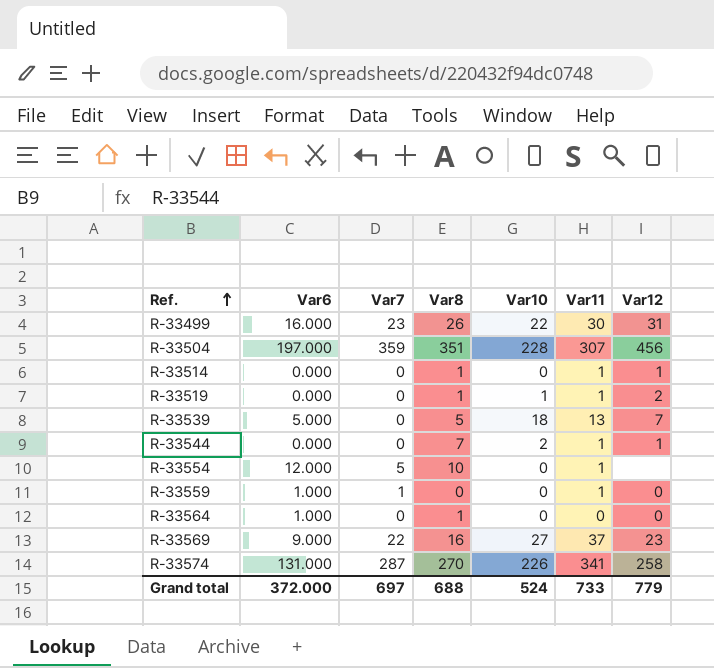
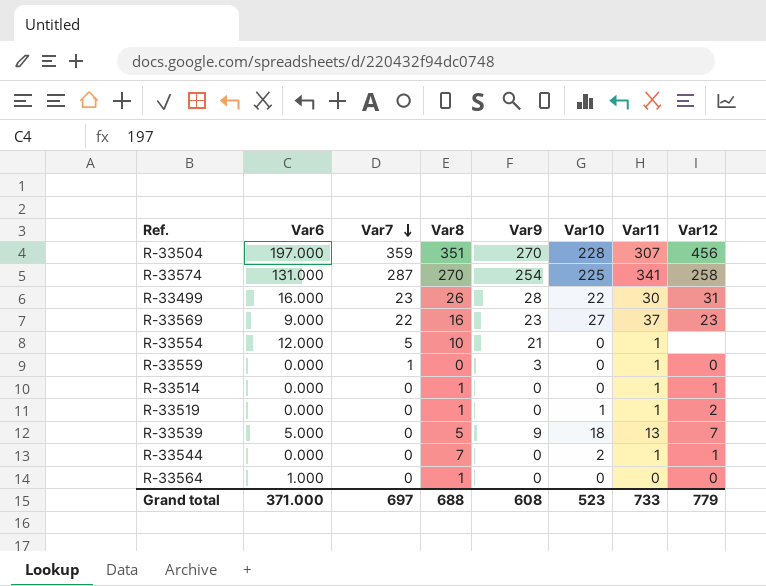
row order: Ref. ascending -> Var7 descending
column Var9 | position: none -> 5
R-33574 | Var10: 226 -> 225
R-33559 | Var6: 1.000 -> 0.000
Grand total | Var6: 372.000 -> 371.000
Grand total | Var10: 524 -> 523

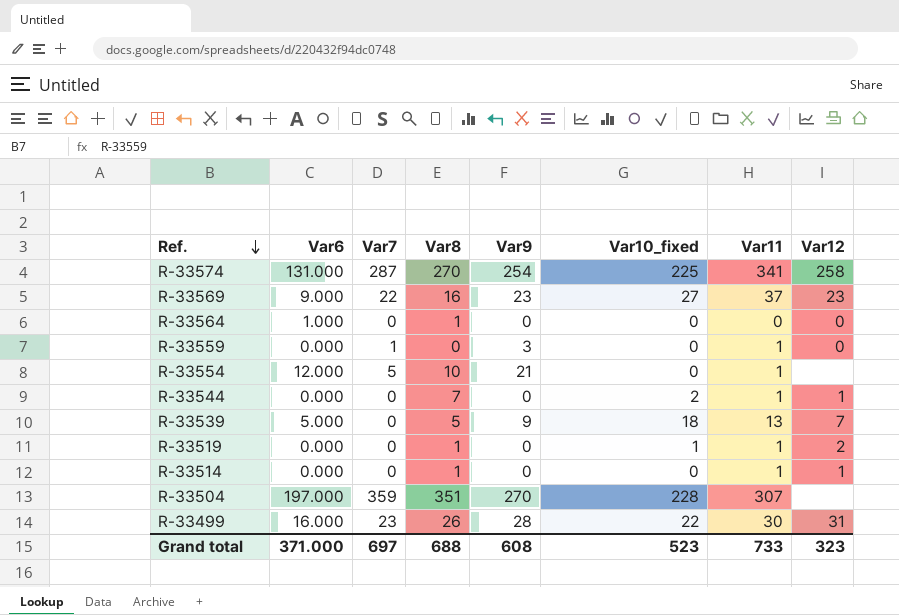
row order: Var7 descending -> Ref. descending
column name: Var10 -> Var10_fixed
R-33504 | Var12: 456 -> none
Grand total | Var12: 779 -> 323

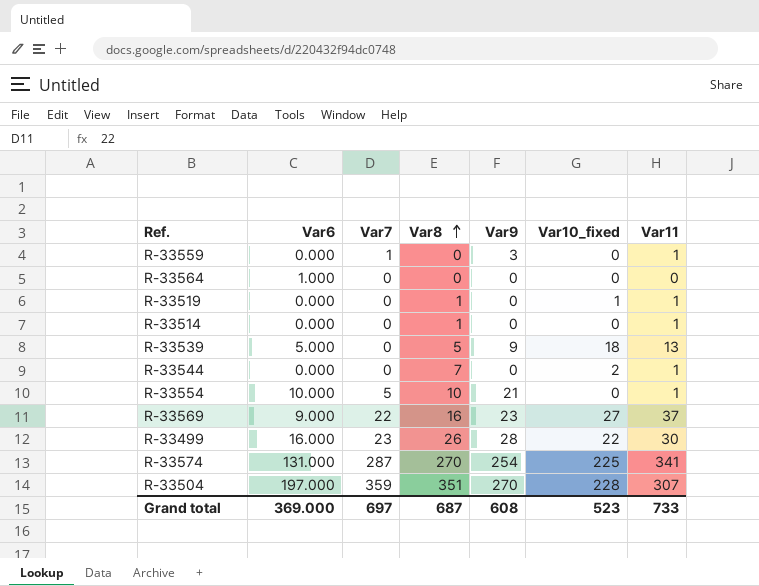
row order: Ref. descending -> Var8 ascending
column Var12 | position: 8 -> none
R-33564 | Var8: 1 -> 0
R-33554 | Var6: 12.000 -> 10.000
Grand total | Var6: 371.000 -> 369.000
Grand total | Var8: 688 -> 687

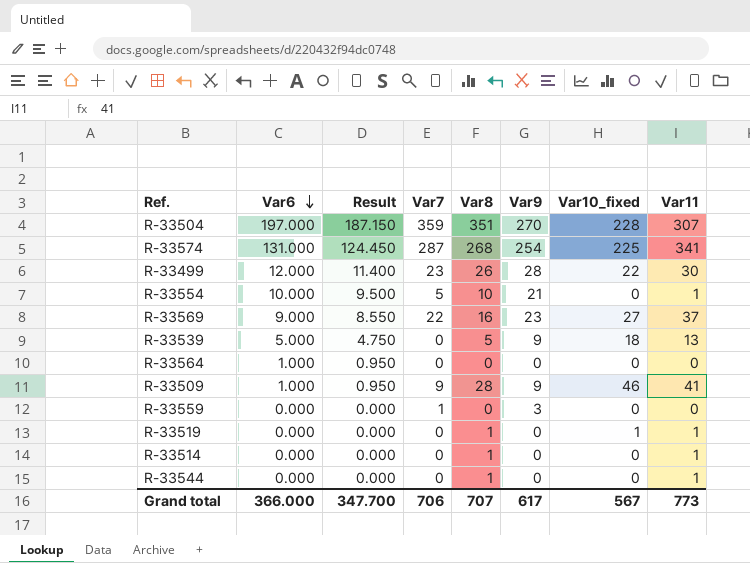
row order: Var8 ascending -> Var6 descending
column Result | formula: none -> [Var6] * 0.95
R-33574 | Var8: 270 -> 268
R-33499 | Var6: 16.000 -> 12.000
row R-33509: none -> 1.000 | 0.950 | 9 | 28 | 9 | 46 | 41
R-33559 | Var11: 1 -> 0
R-33544 | Var8: 7 -> 1
R-33544 | Var10_fixed: 2 -> 0
Grand total | Var6: 369.000 -> 366.000
Grand total | Var7: 697 -> 706
Grand total | Var8: 687 -> 707
Grand total | Var9: 608 -> 617
Grand total | Var10_fixed: 523 -> 567
Grand total | Var11: 733 -> 773

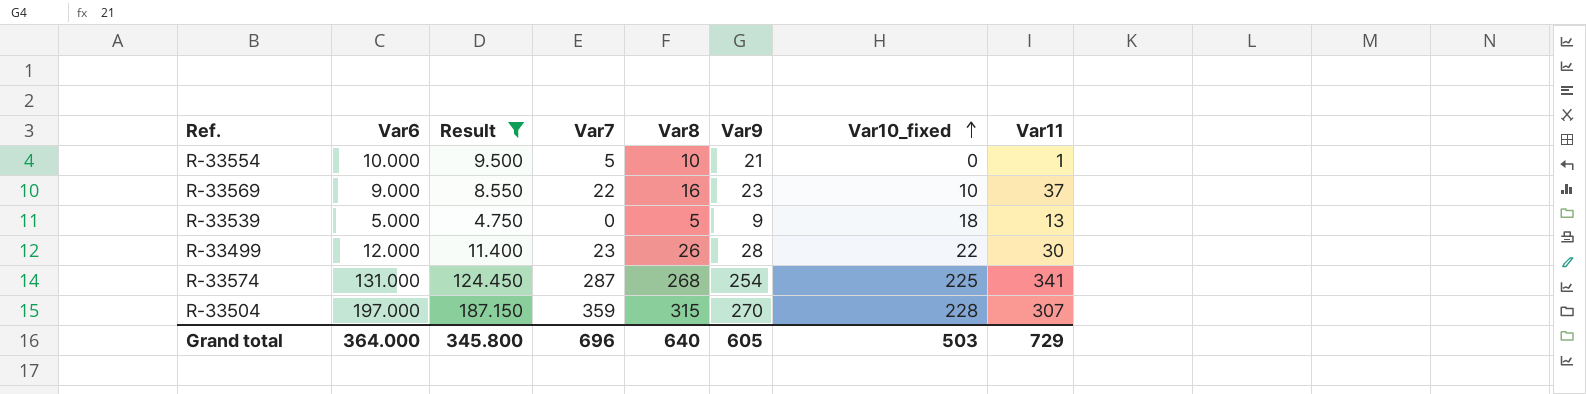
filter: none -> Result >= 4.750
row order: Var6 descending -> Var10_fixed ascending
R-33569 | Var10_fixed: 27 -> 10
R-33504 | Var8: 351 -> 315
Grand total | Var6: 366.000 -> 364.000
Grand total | Result: 347.700 -> 345.800
Grand total | Var7: 706 -> 696
Grand total | Var8: 707 -> 640
Grand total | Var9: 617 -> 605
Grand total | Var10_fixed: 567 -> 503
Grand total | Var11: 773 -> 729

